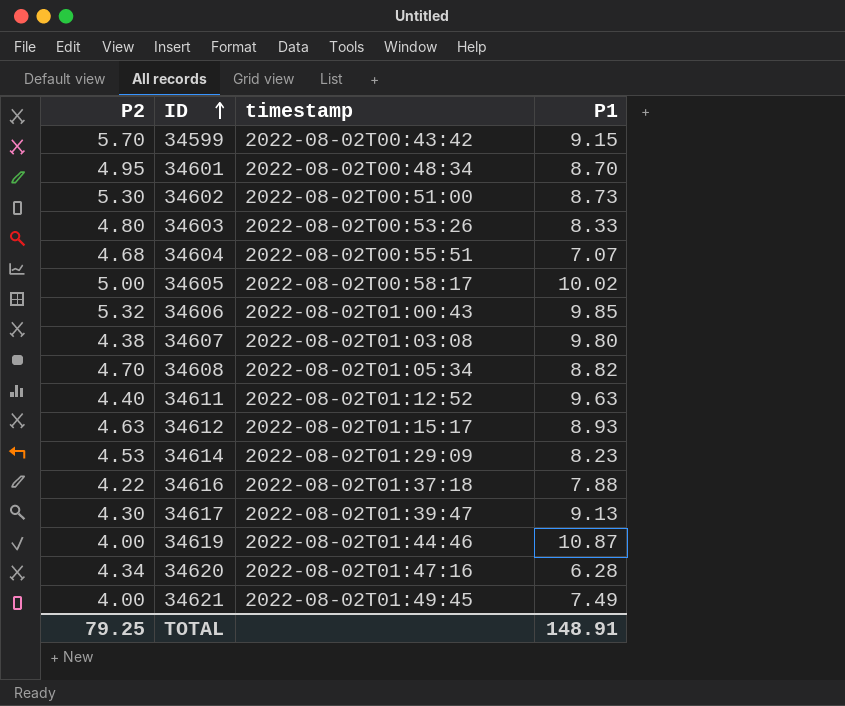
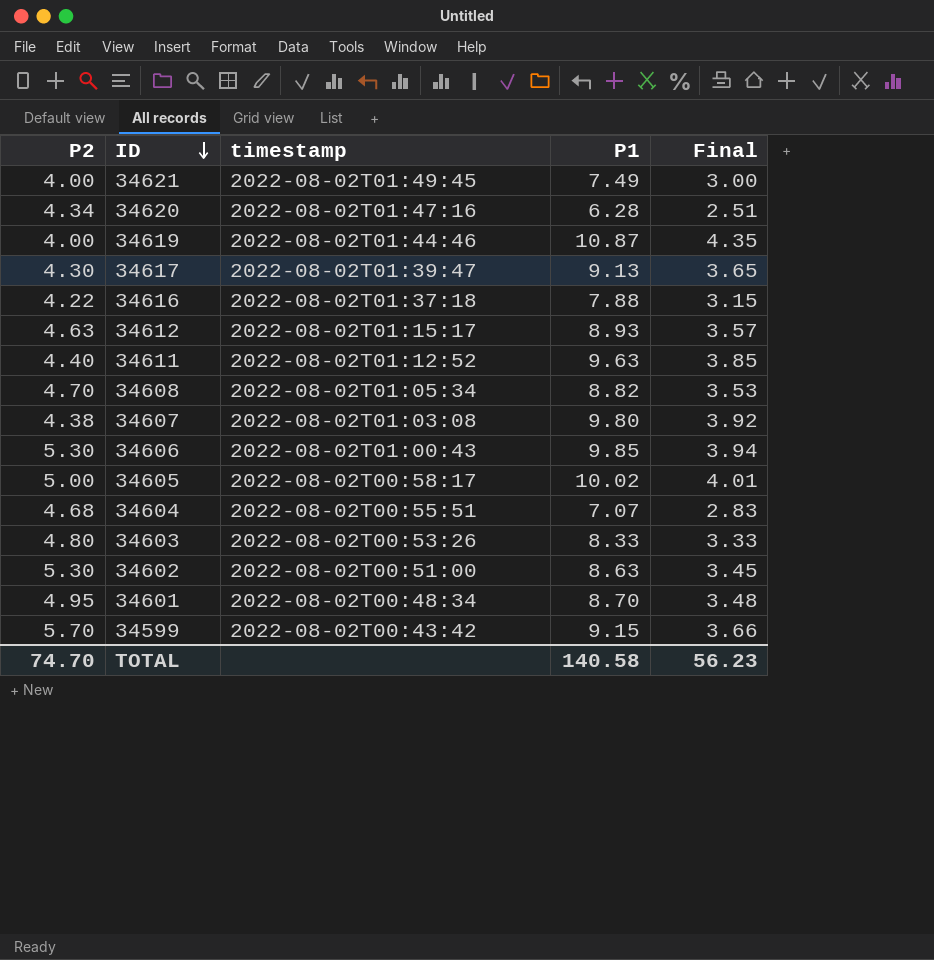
row order: ID ascending -> ID descending
column Final | formula: none -> [P1] * 0.4
row 34614: 4.53 | 2022-08-02T01:29:09 | 8.23 -> none
34606 | P2: 5.32 -> 5.30
34602 | P1: 8.73 -> 8.63
TOTAL | P2: 79.25 -> 74.70
TOTAL | P1: 148.91 -> 140.58

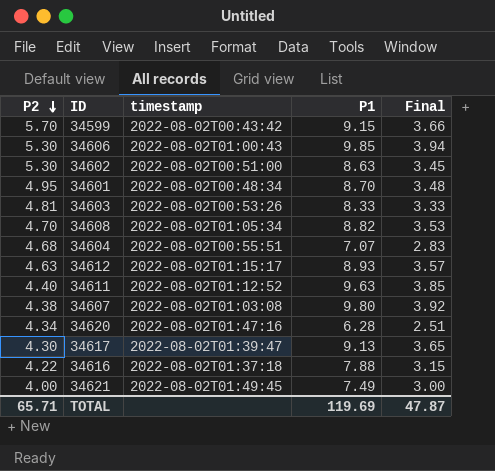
row order: ID descending -> P2 descending
row 34619: 4.00 | 2022-08-02T01:44:46 | 10.87 | 4.35 -> none
row 34605: 5.00 | 2022-08-02T00:58:17 | 10.02 | 4.01 -> none
34603 | P2: 4.80 -> 4.81
TOTAL | P2: 74.70 -> 65.71
TOTAL | P1: 140.58 -> 119.69
TOTAL | Final: 56.23 -> 47.87

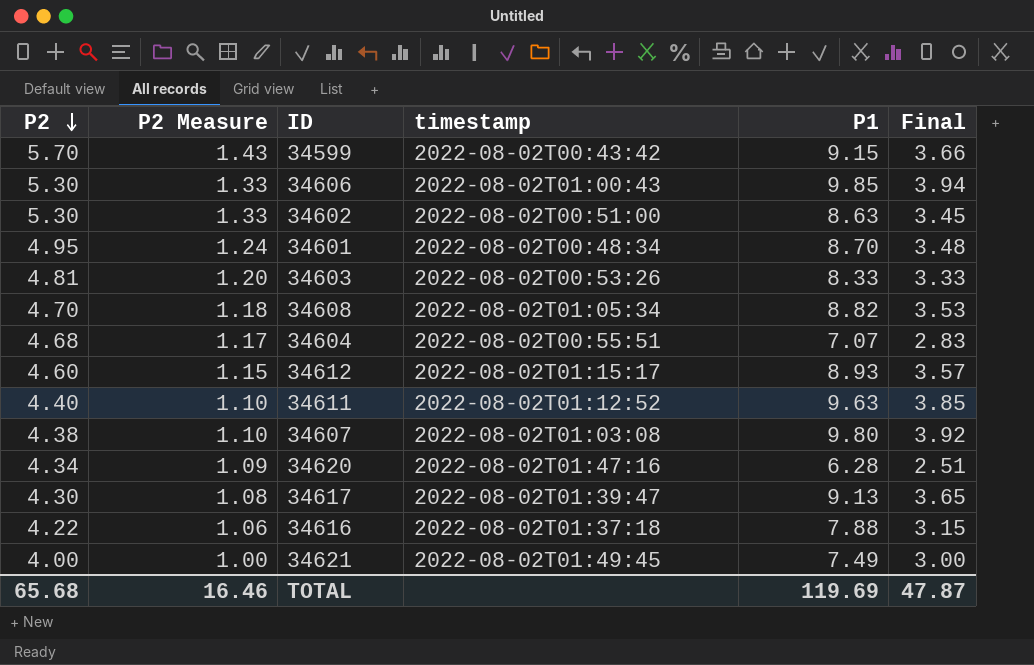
column P2 Measure | formula: none -> [P2] * 0.25
34612 | P2: 4.63 -> 4.60
TOTAL | P2: 65.71 -> 65.68

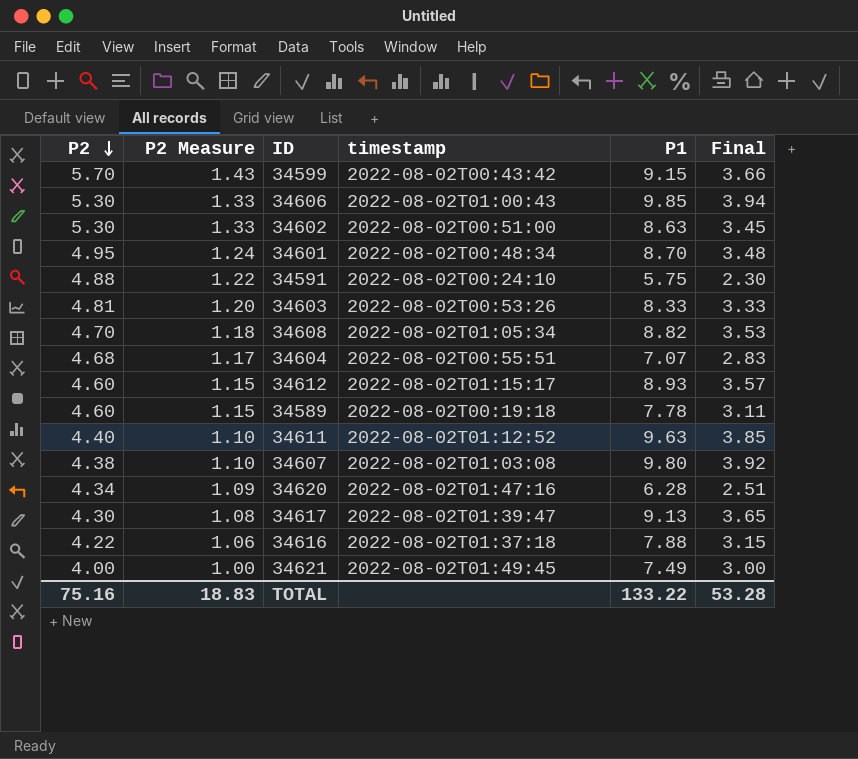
row 34591: none -> 4.88 | 1.22 | 2022-08-02T00:24:10 | 5.75 | 2.30
row 34589: none -> 4.60 | 1.15 | 2022-08-02T00:19:18 | 7.78 | 3.11
TOTAL | P2: 65.68 -> 75.16
TOTAL | P2 Measure: 16.46 -> 18.83
TOTAL | P1: 119.69 -> 133.22
TOTAL | Final: 47.87 -> 53.28

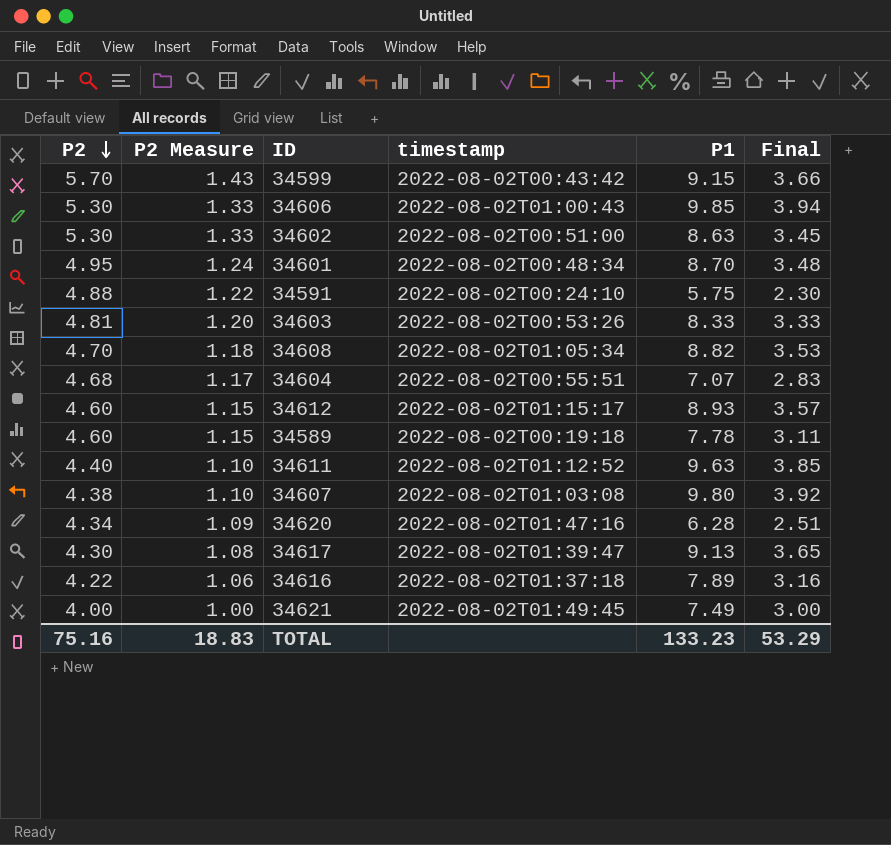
34616 | P1: 7.88 -> 7.89
34616 | Final: 3.15 -> 3.16
TOTAL | P1: 133.22 -> 133.23
TOTAL | Final: 53.28 -> 53.29

